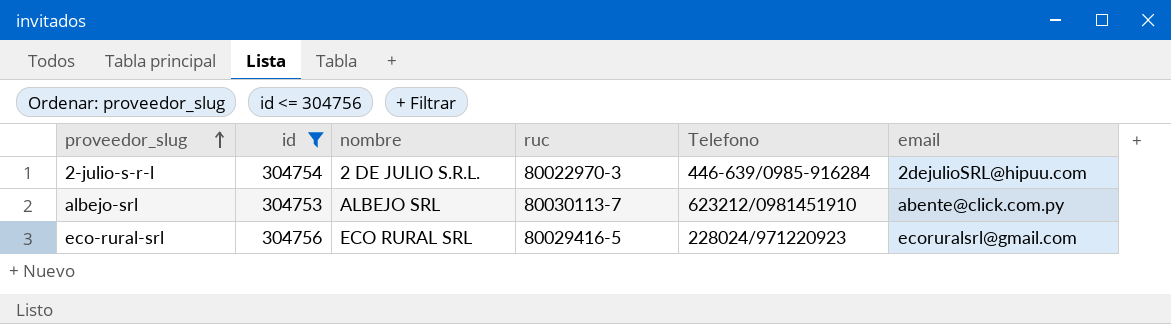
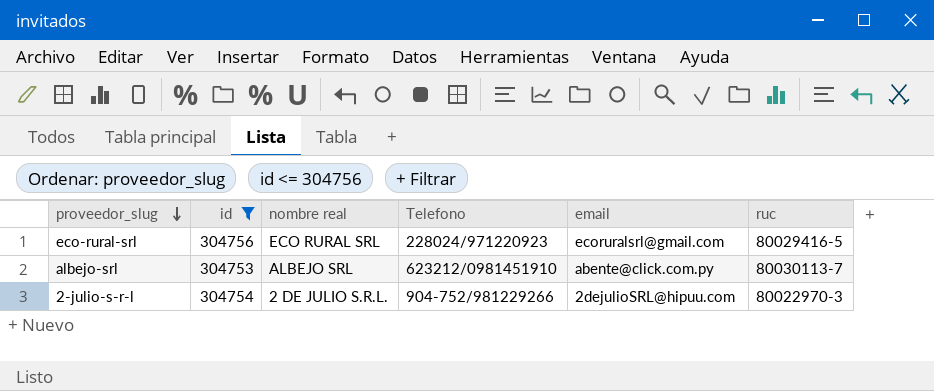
row order: proveedor_slug ascending -> proveedor_slug descending
column name: nombre -> nombre real
column ruc | position: 4 -> 6
2-julio-s-r-l | Telefono: 446-639/0985-916284 -> 904-752/981229266

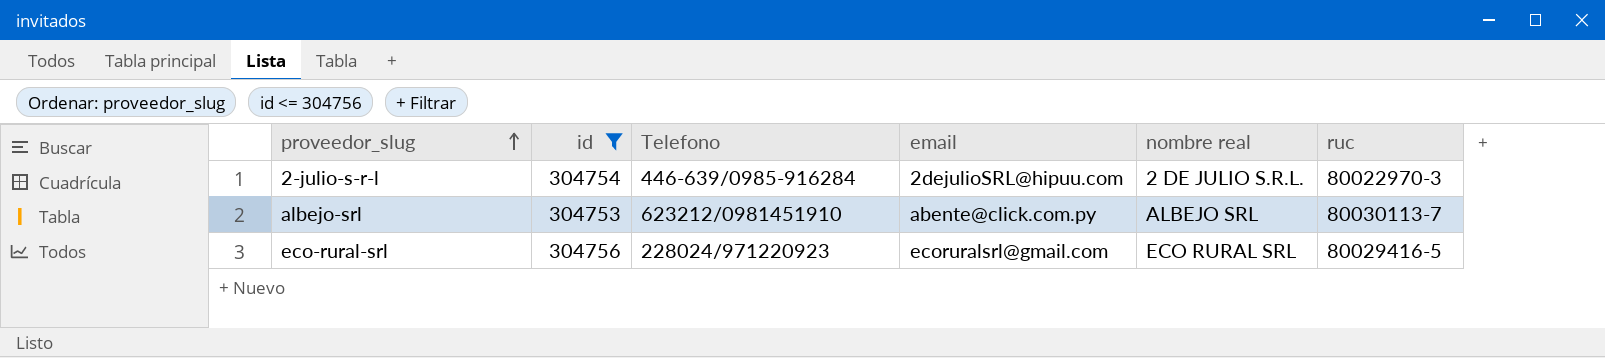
row order: proveedor_slug descending -> proveedor_slug ascending
column nombre real | position: 3 -> 5
2-julio-s-r-l | Telefono: 904-752/981229266 -> 446-639/0985-916284

